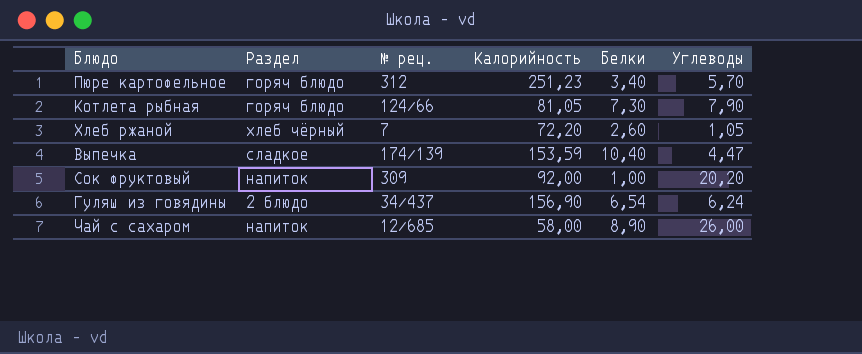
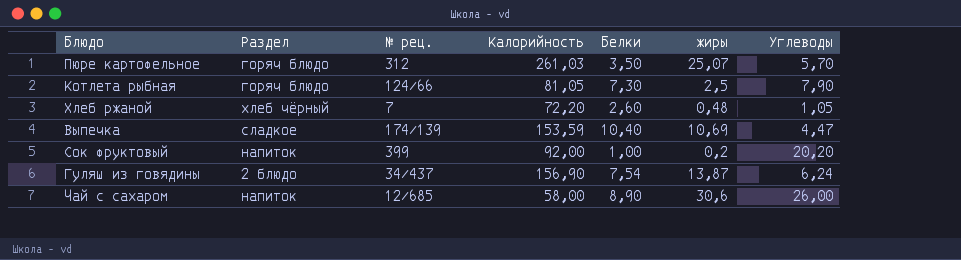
column жиры | position: none -> 6
Пюре картофельное | Калорийность: 251,23 -> 261,03
Пюре картофельное | Белки: 3,40 -> 3,50
Сок фруктовый | № рец.: 309 -> 399
Гуляш из говядины | Белки: 6,54 -> 7,54

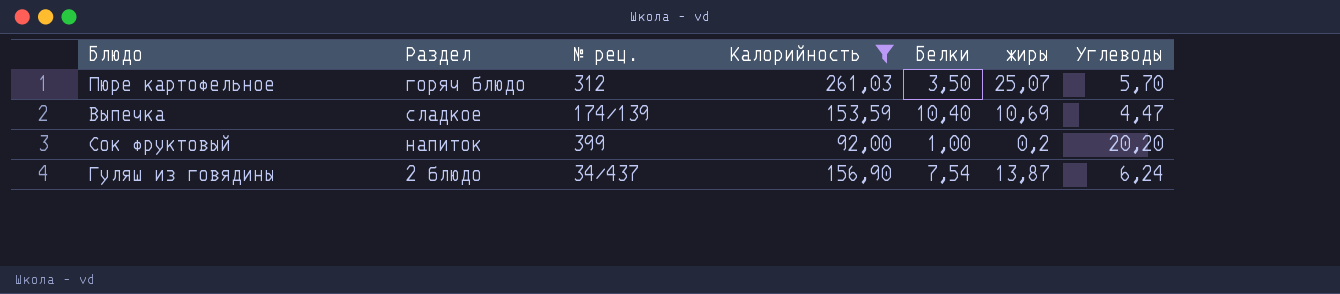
filter: none -> Калорийность >= 92,00

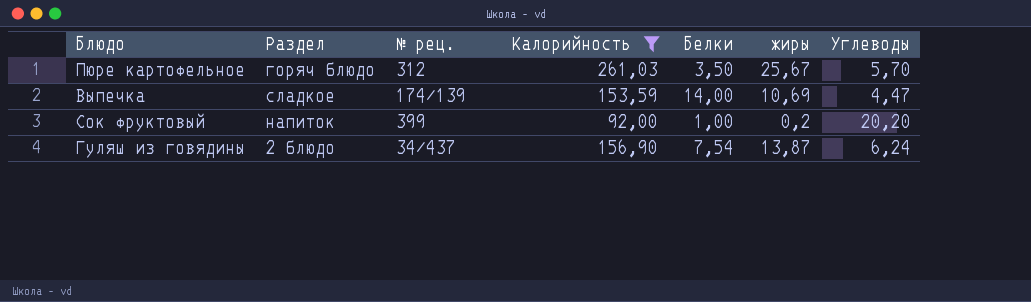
Пюре картофельное | жиры: 25,07 -> 25,67
Выпечка | Белки: 10,40 -> 14,00

